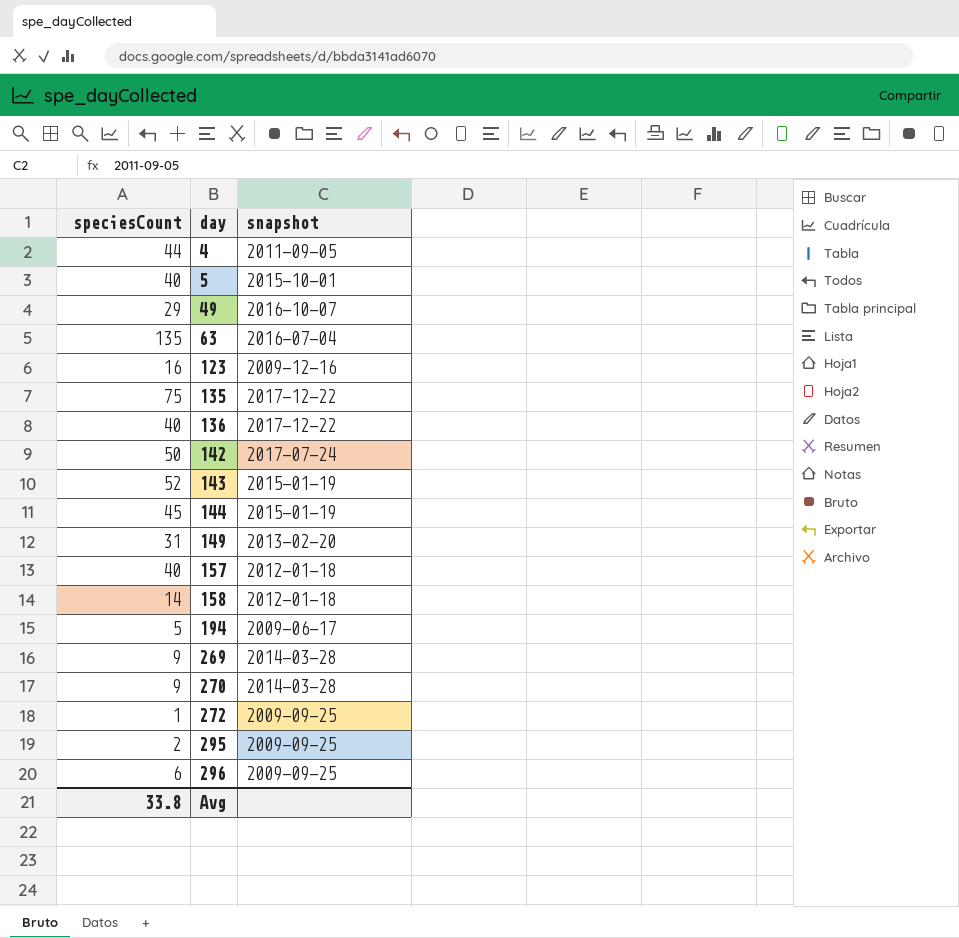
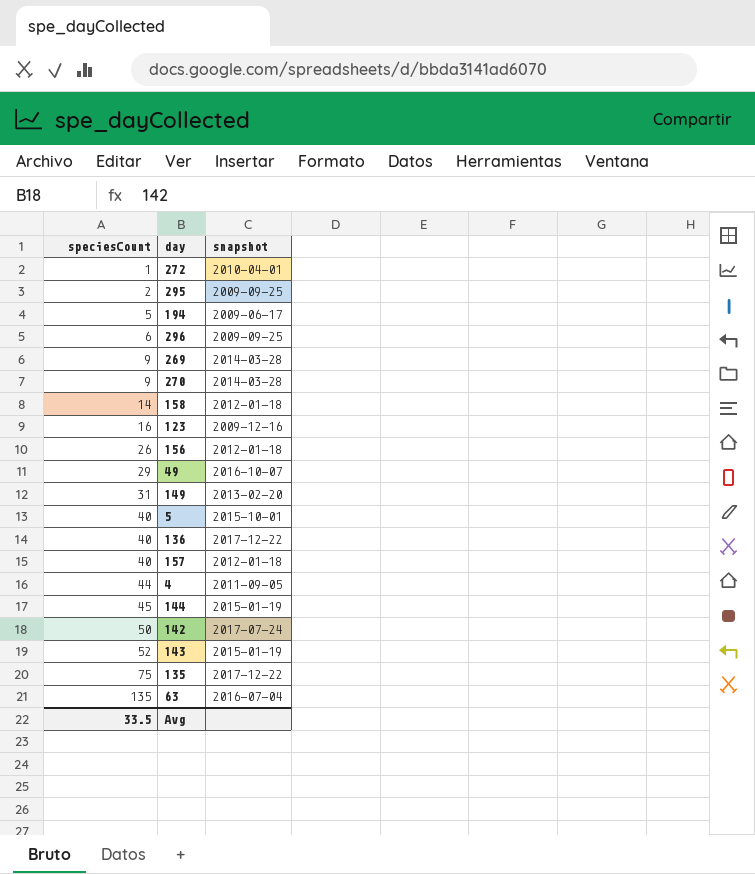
row order: day ascending -> speciesCount ascending
272 | snapshot: 2009-09-25 -> 2010-04-01
row 156: none -> 26 | 2012-01-18
Avg | speciesCount: 33.8 -> 33.5

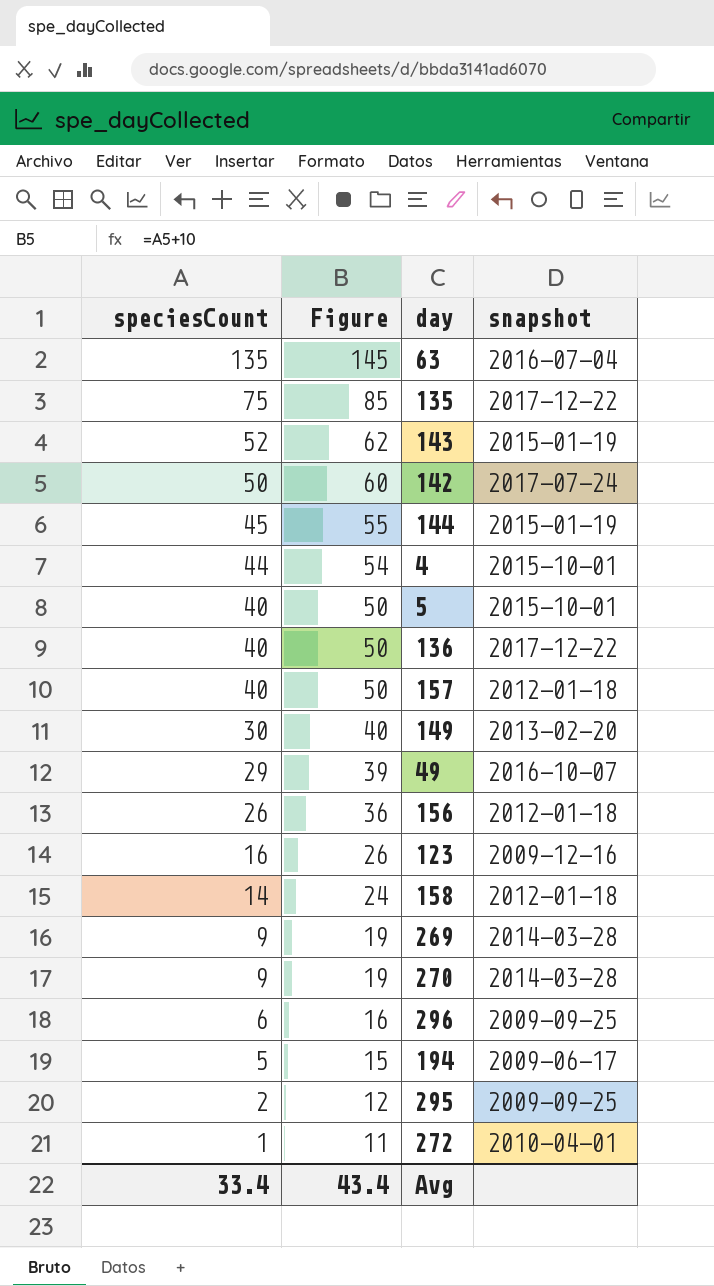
row order: speciesCount ascending -> speciesCount descending
column Figure | formula: none -> [speciesCount] + 10
4 | snapshot: 2011-09-05 -> 2015-10-01
149 | speciesCount: 31 -> 30
Avg | speciesCount: 33.5 -> 33.4

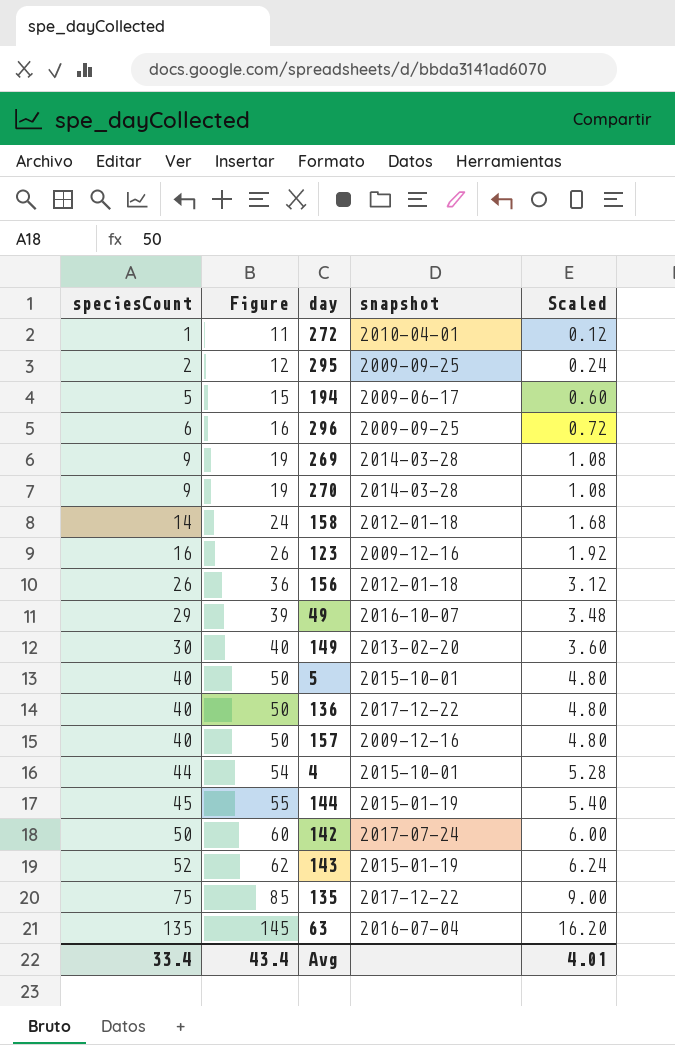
row order: speciesCount descending -> speciesCount ascending
column Scaled | formula: none -> [speciesCount] * 0.12
157 | snapshot: 2012-01-18 -> 2009-12-16

